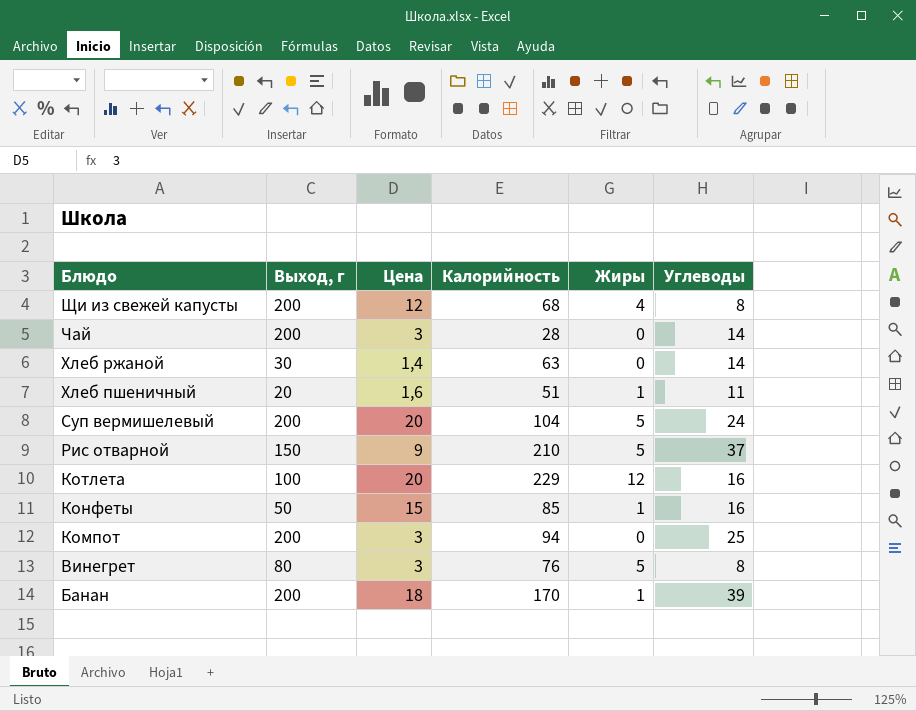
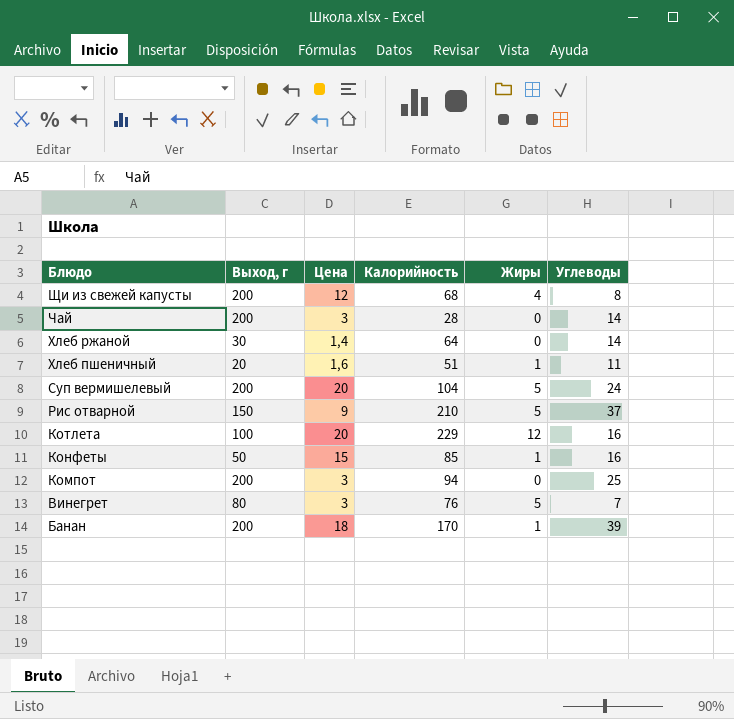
Хлеб ржаной | Калорийность: 63 -> 64
Винегрет | Углеводы: 8 -> 7

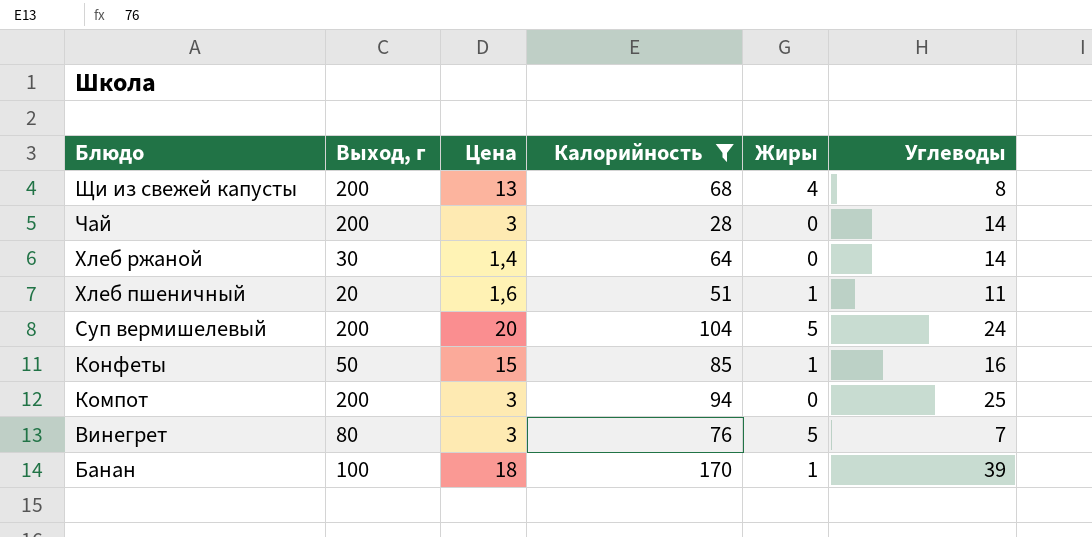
filter: none -> Калорийность <= 170
Щи из свежей капусты | Цена: 12 -> 13
Банан | Выход, г: 200 -> 100

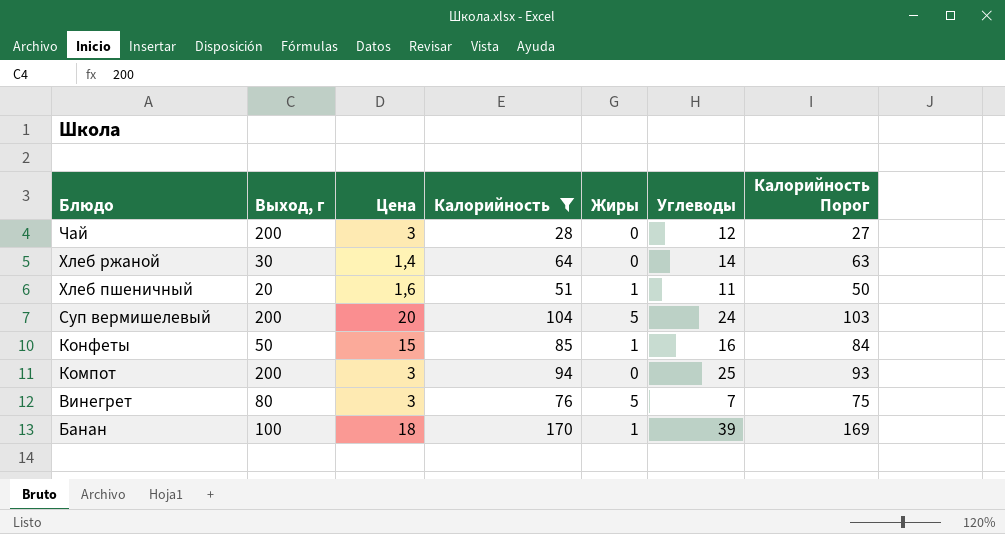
column Калорийность Порог | formula: none -> [Калорийность] - 1
row Щи из свежей капусты: 200 | 13 | 68 | 4 | 8 -> none
Чай | Углеводы: 14 -> 12

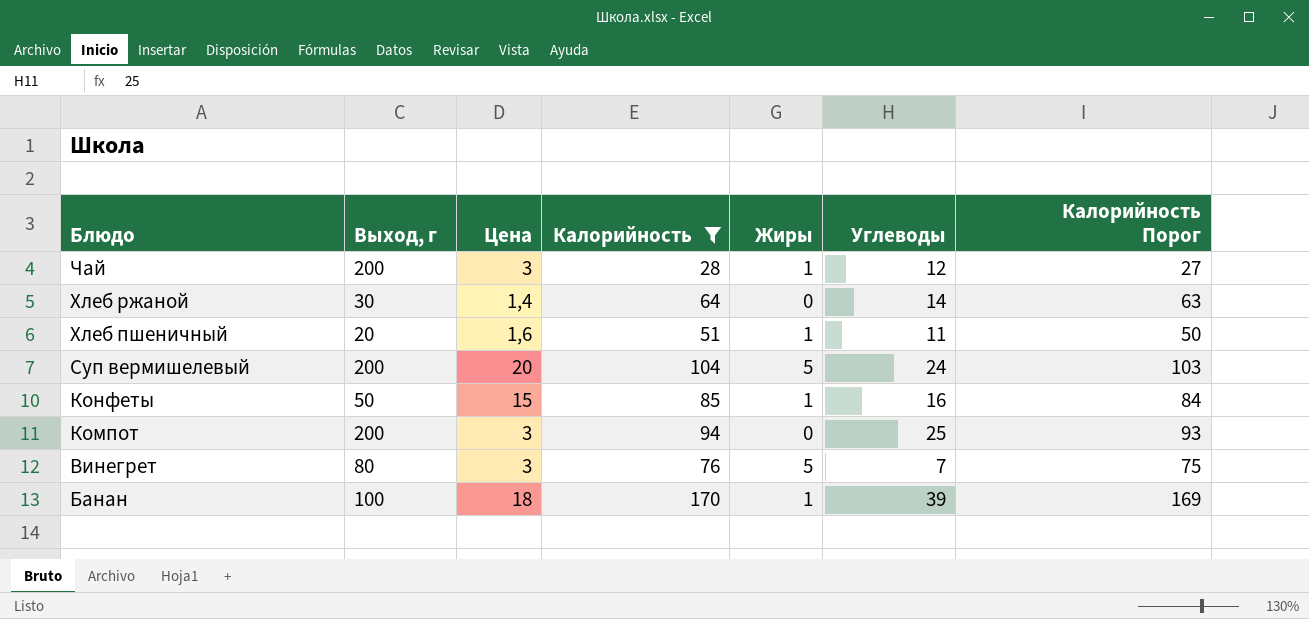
Чай | Жиры: 0 -> 1

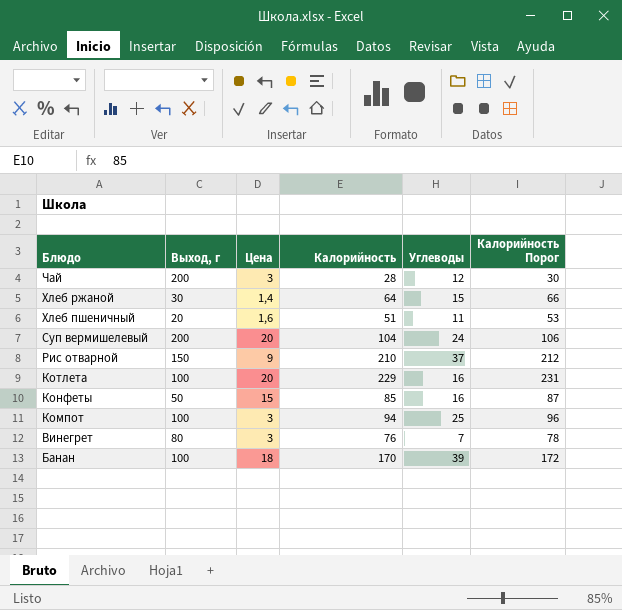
filter: Калорийность <= 170 -> none
column Жиры | position: 5 -> none
column Калорийность Порог | formula: [Калорийность] - 1 -> [Калорийность] + 2
Хлеб ржаной | Углеводы: 14 -> 15
Компот | Выход, г: 200 -> 100

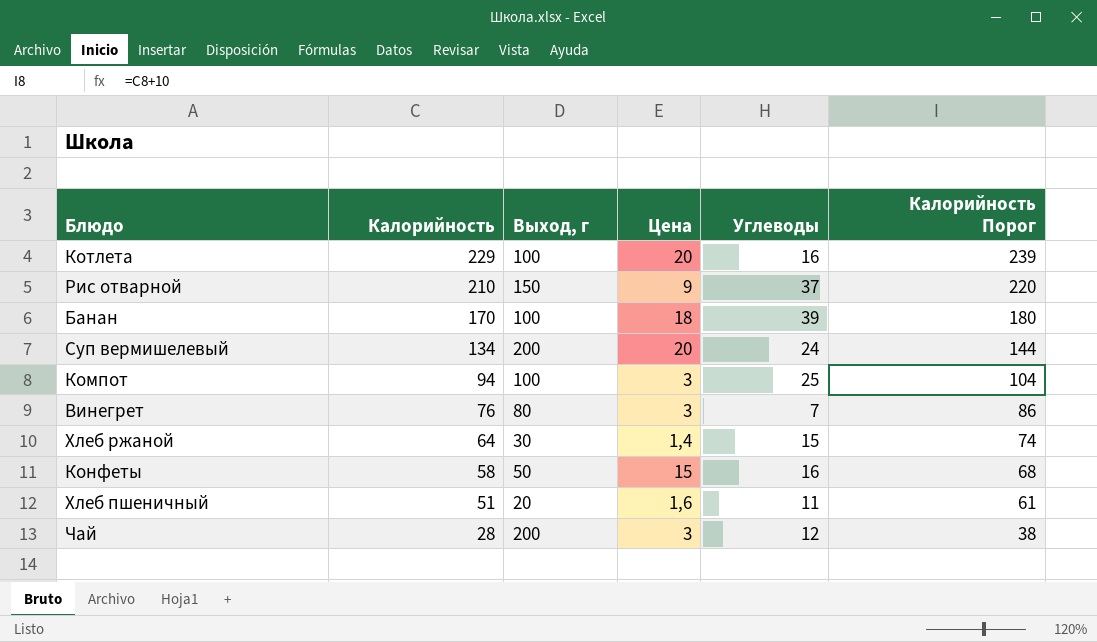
row order: Блюдо descending -> Калорийность descending
column Калорийность | position: 4 -> 2
column Калорийность Порог | formula: [Калорийность] + 2 -> [Калорийность] + 10
Суп вермишелевый | Калорийность: 104 -> 134
Конфеты | Калорийность: 85 -> 58

